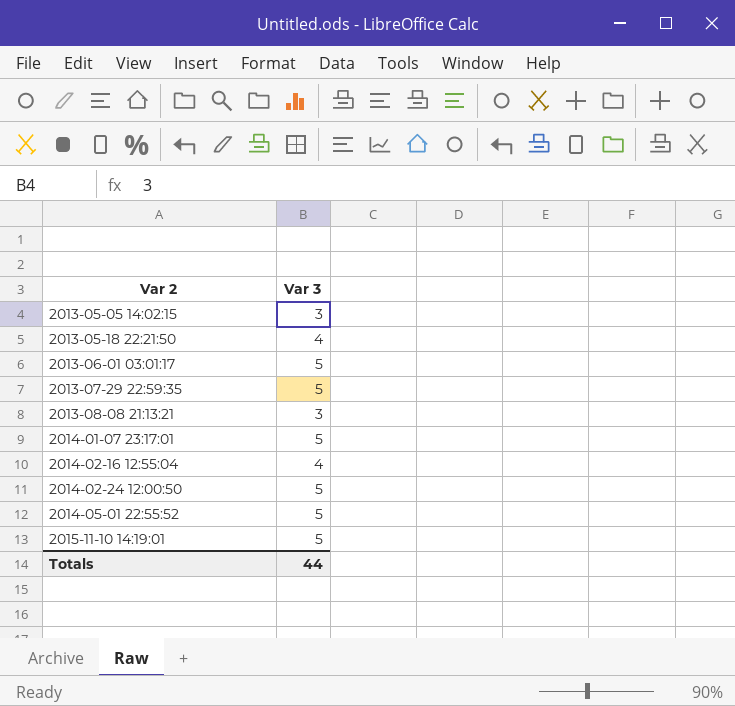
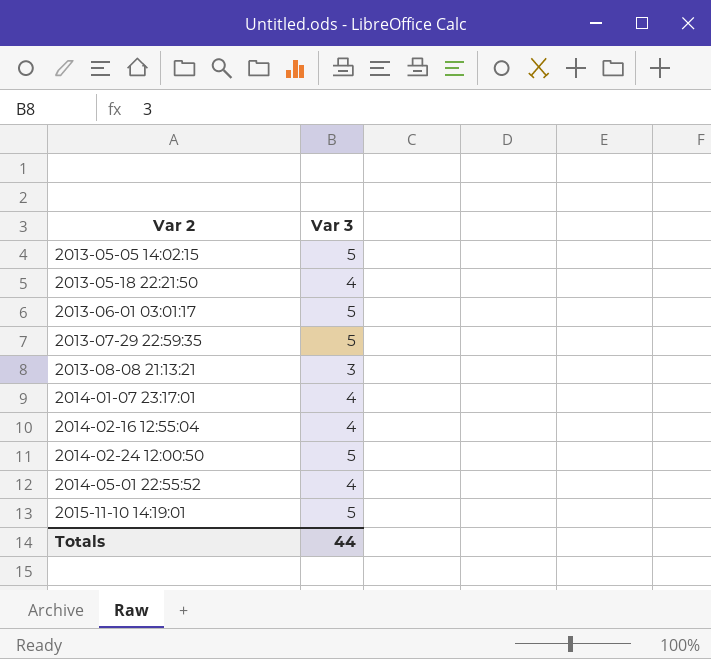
2013-05-05 14:02:15 | Var 3: 3 -> 5
2014-01-07 23:17:01 | Var 3: 5 -> 4
2014-05-01 22:55:52 | Var 3: 5 -> 4

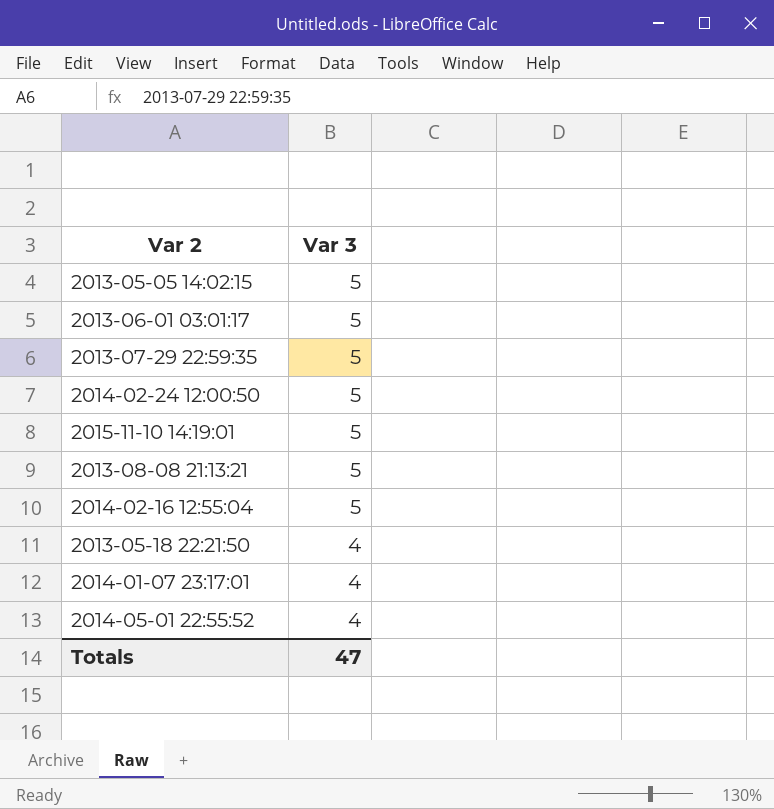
row order: Var 2 ascending -> Var 3 descending
2013-08-08 21:13:21 | Var 3: 3 -> 5
2014-02-16 12:55:04 | Var 3: 4 -> 5
Totals | Var 3: 44 -> 47

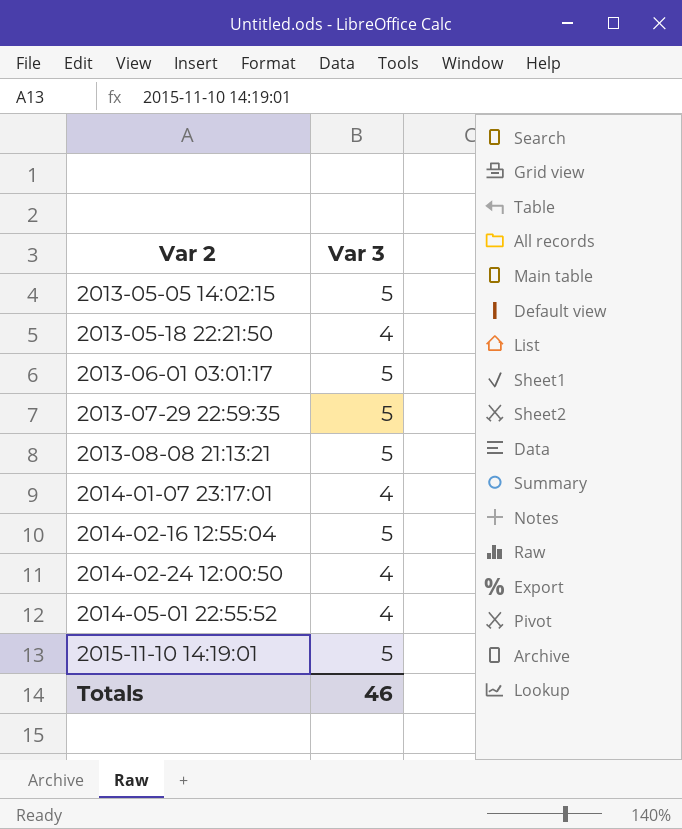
row order: Var 3 descending -> Var 2 ascending
2014-02-24 12:00:50 | Var 3: 5 -> 4
Totals | Var 3: 47 -> 46

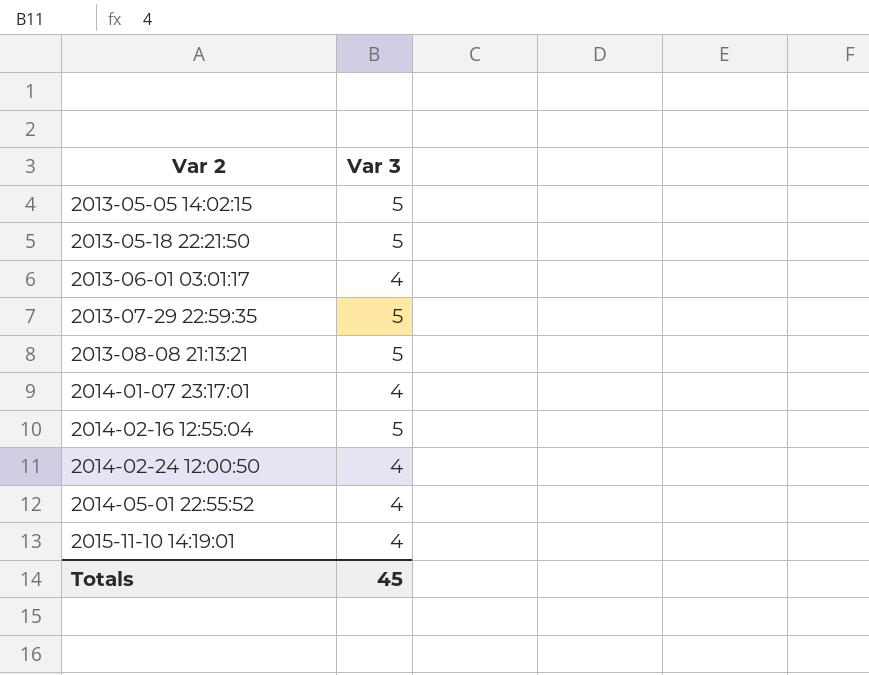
2013-05-18 22:21:50 | Var 3: 4 -> 5
2013-06-01 03:01:17 | Var 3: 5 -> 4
2015-11-10 14:19:01 | Var 3: 5 -> 4
Totals | Var 3: 46 -> 45

